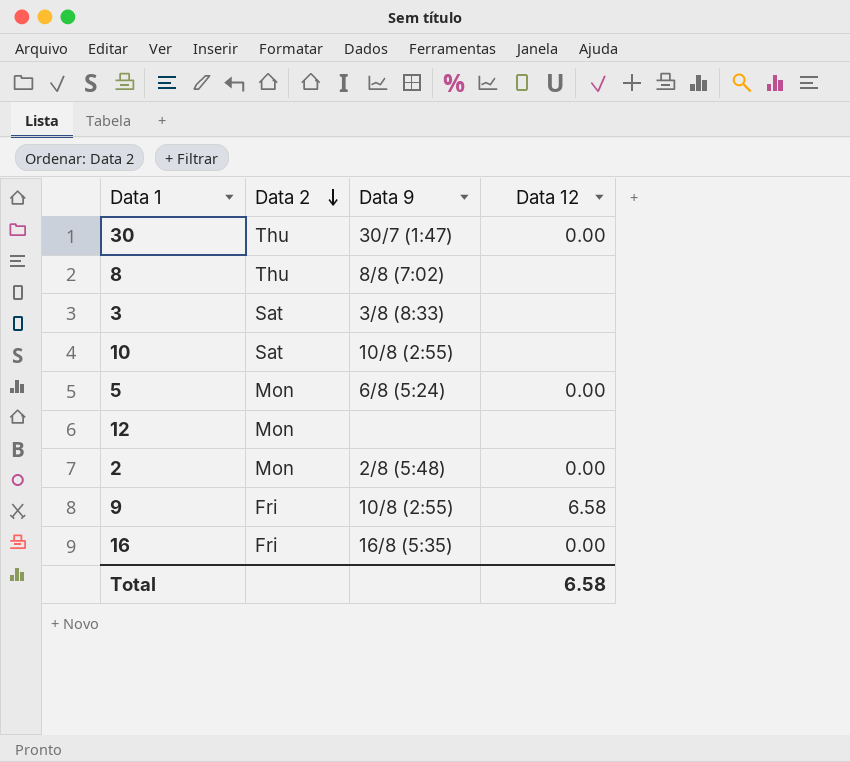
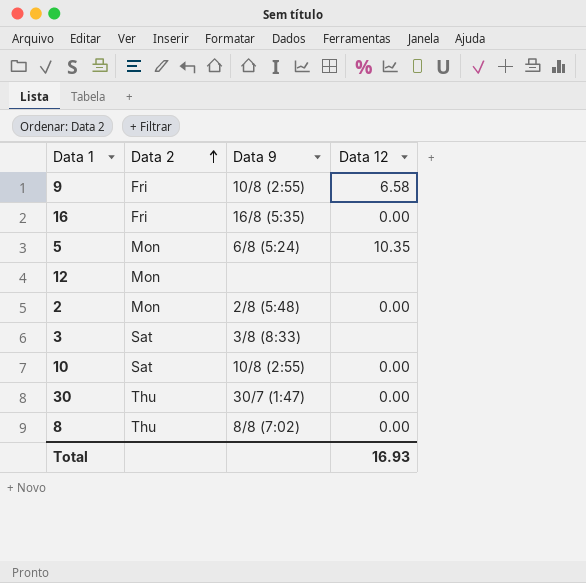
row order: Data 2 descending -> Data 2 ascending
5 | Data 12: 0.00 -> 10.35
10 | Data 12: none -> 0.00
8 | Data 12: none -> 0.00
Total | Data 12: 6.58 -> 16.93

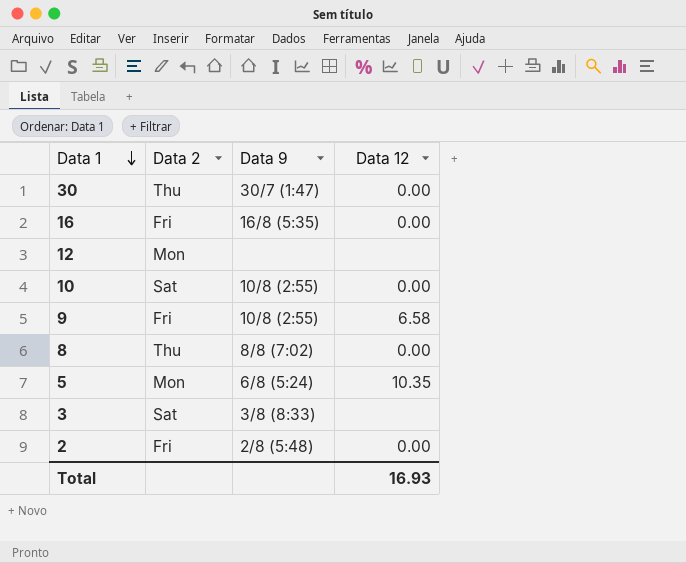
row order: Data 2 ascending -> Data 1 descending
2 | Data 2: Mon -> Fri

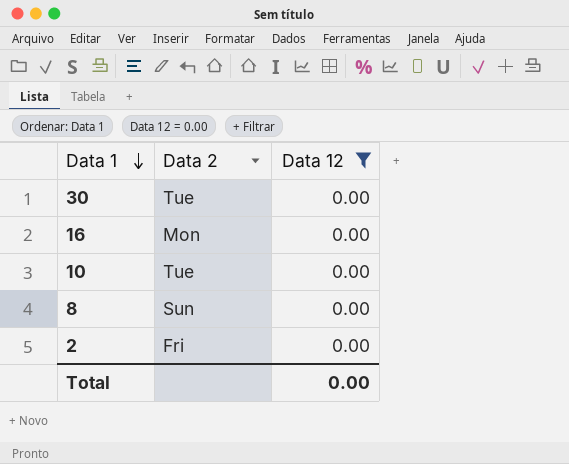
filter: none -> Data 12 = 0.00
column Data 9 | position: 3 -> none
30 | Data 2: Thu -> Tue
16 | Data 2: Fri -> Mon
10 | Data 2: Sat -> Tue
8 | Data 2: Thu -> Sun
Total | Data 12: 16.93 -> 0.00

